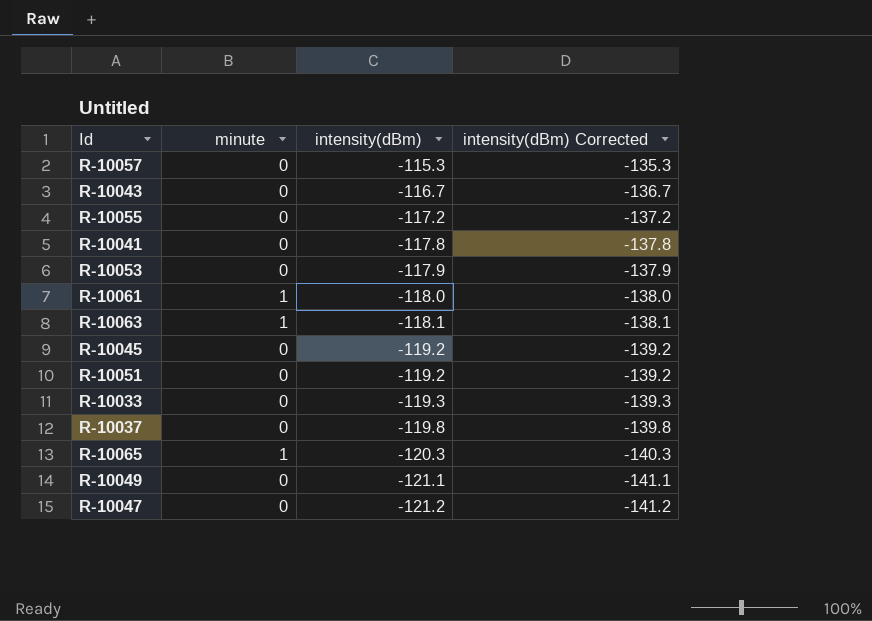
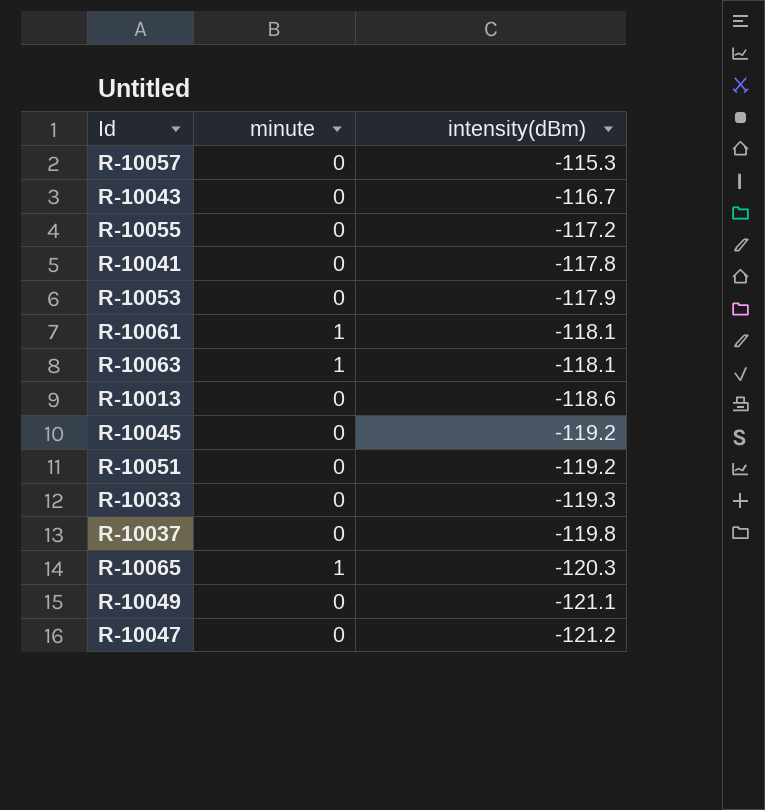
column intensity(dBm) Corrected | formula: [intensity(dBm)] - 20 -> none
R-10061 | intensity(dBm): -118.0 -> -118.1
row R-10013: none -> 0 | -118.6

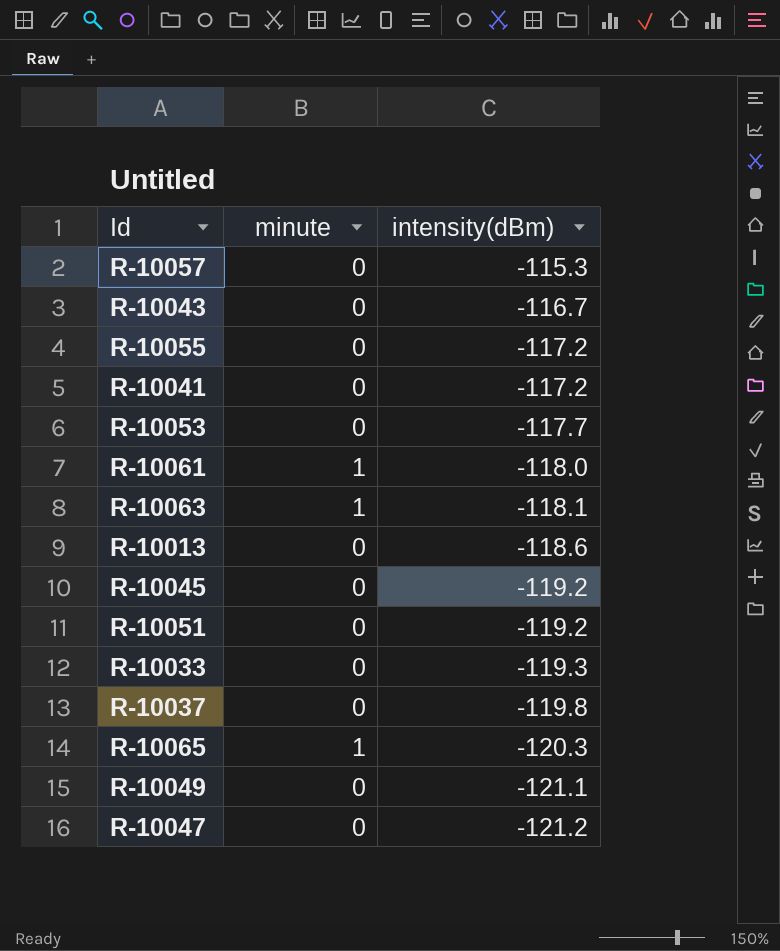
R-10041 | intensity(dBm): -117.8 -> -117.2
R-10053 | intensity(dBm): -117.9 -> -117.7
R-10061 | intensity(dBm): -118.1 -> -118.0

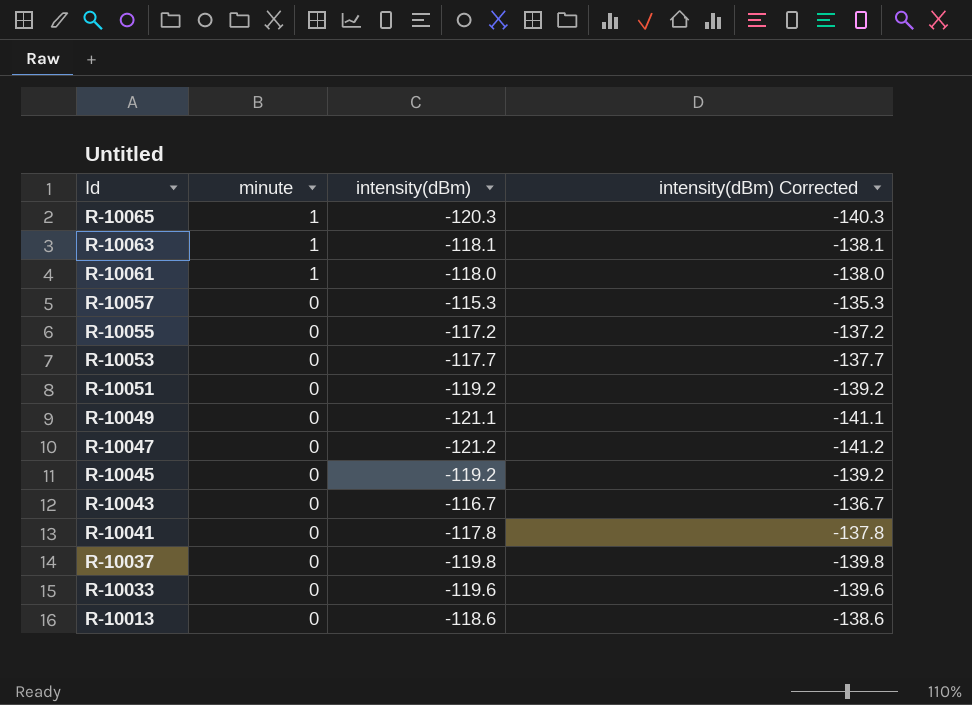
row order: intensity(dBm) descending -> Id descending
column intensity(dBm) Corrected | formula: none -> [intensity(dBm)] - 20
R-10041 | intensity(dBm): -117.2 -> -117.8
R-10033 | intensity(dBm): -119.3 -> -119.6

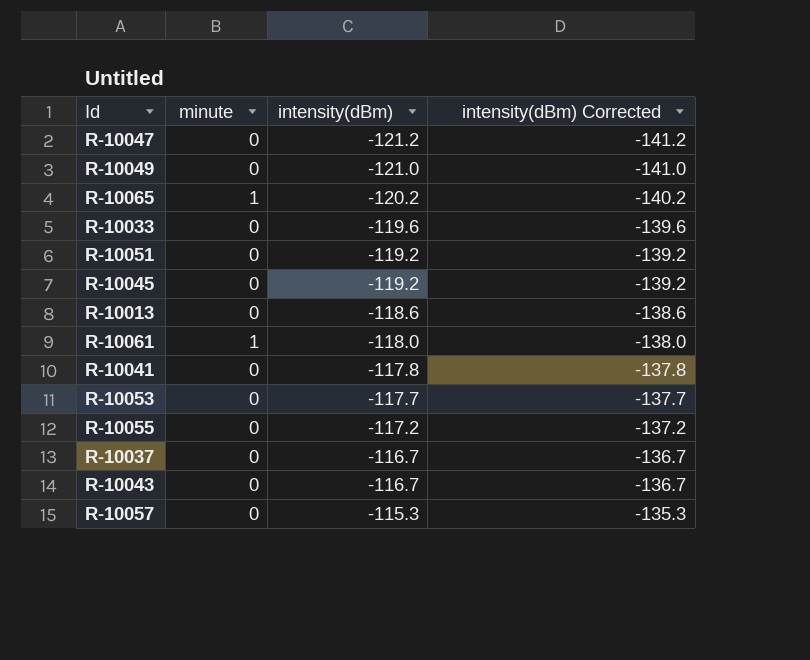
row order: Id descending -> intensity(dBm) ascending
row R-10063: 1 | -118.1 | -138.1 -> none
R-10049 | intensity(dBm): -121.1 -> -121.0
R-10049 | intensity(dBm) Corrected: -141.1 -> -141.0
R-10065 | intensity(dBm): -120.3 -> -120.2
R-10065 | intensity(dBm) Corrected: -140.3 -> -140.2
R-10037 | intensity(dBm): -119.8 -> -116.7
R-10037 | intensity(dBm) Corrected: -139.8 -> -136.7

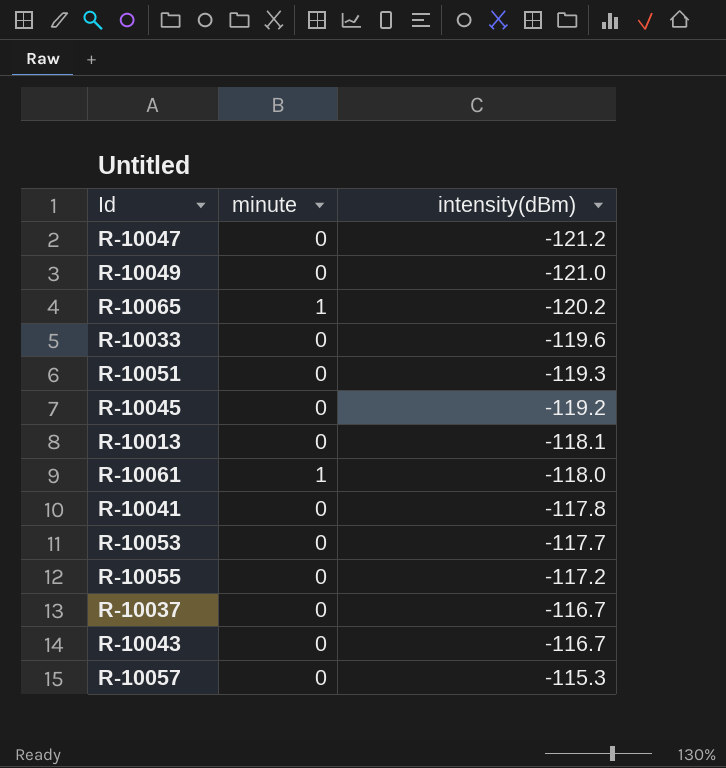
column intensity(dBm) Corrected | formula: [intensity(dBm)] - 20 -> none
R-10051 | intensity(dBm): -119.2 -> -119.3
R-10013 | intensity(dBm): -118.6 -> -118.1

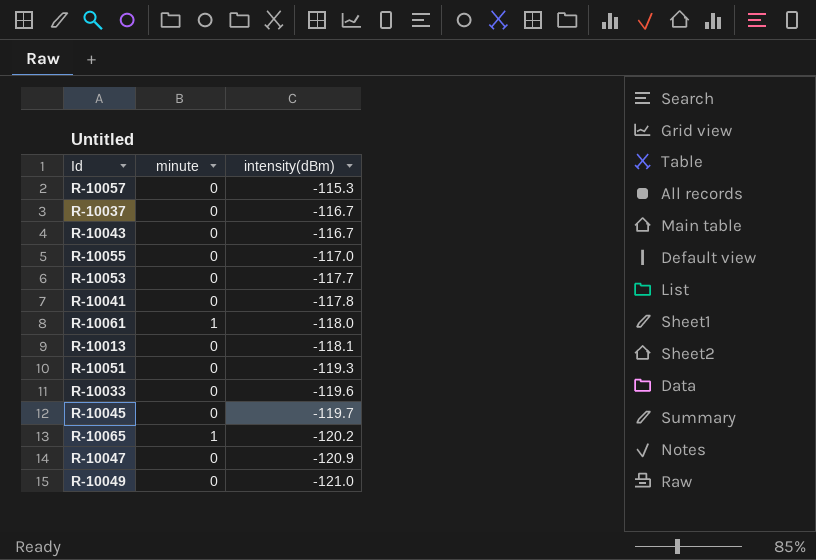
row order: intensity(dBm) ascending -> intensity(dBm) descending
R-10055 | intensity(dBm): -117.2 -> -117.0
R-10045 | intensity(dBm): -119.2 -> -119.7
R-10047 | intensity(dBm): -121.2 -> -120.9

